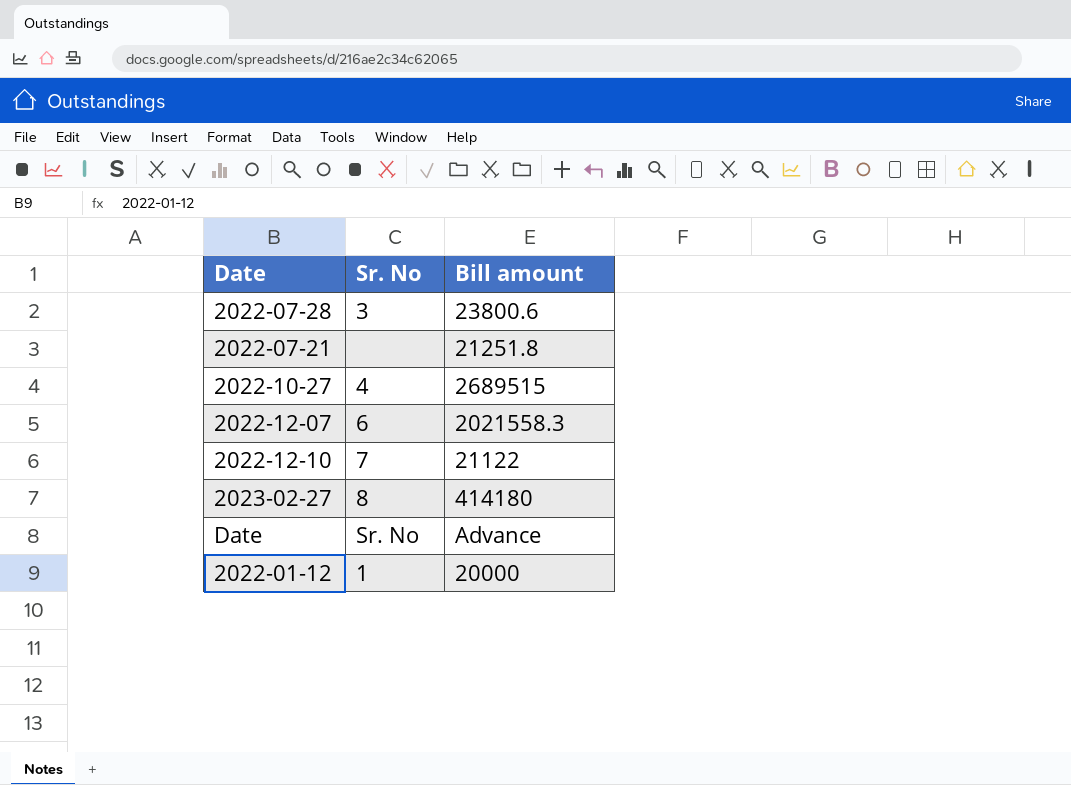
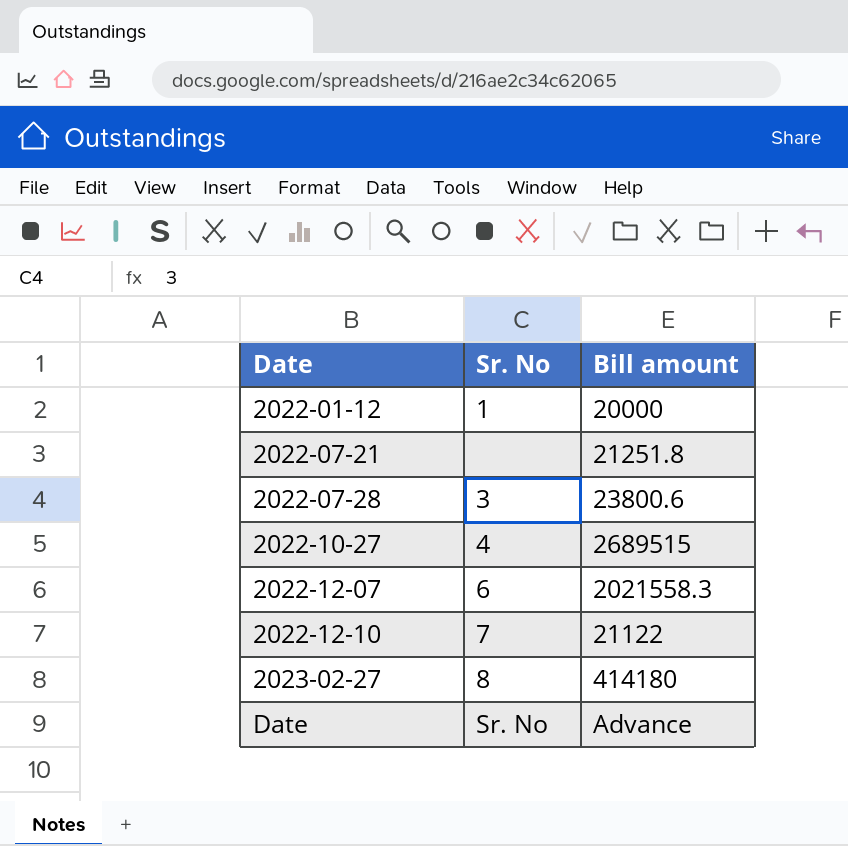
row order: none -> Date ascending

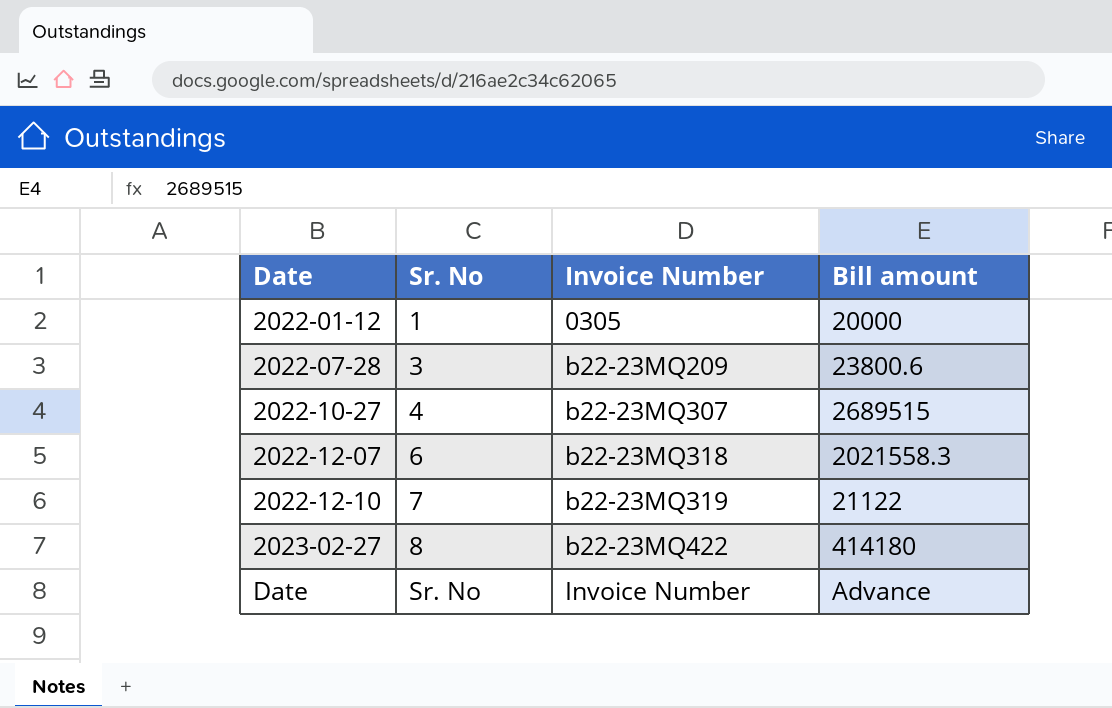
column Invoice Number | position: none -> 3
row 2022-07-21: none | 21251.8 -> none

